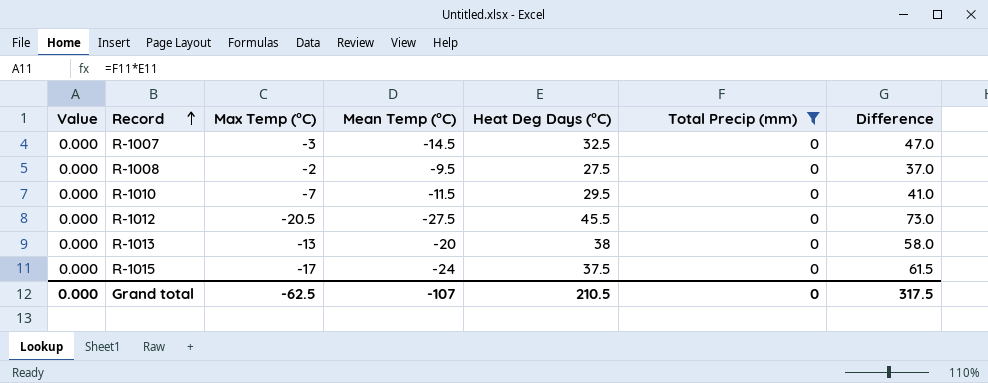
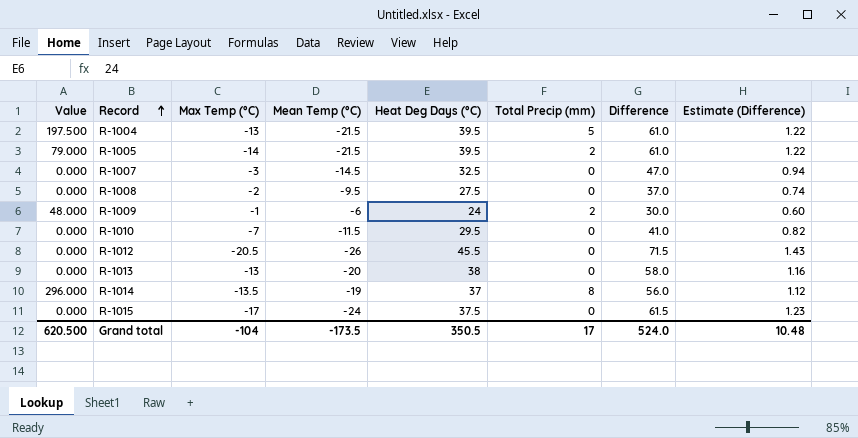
filter: Total Precip (mm) = 0 -> none
column Estimate (Difference) | formula: none -> [Difference] * 0.02
R-1012 | Mean Temp (°C): -27.5 -> -26
R-1012 | Difference: 73.0 -> 71.5
Grand total | Value: 0.000 -> 620.500
Grand total | Max Temp (°C): -62.5 -> -104
Grand total | Mean Temp (°C): -107 -> -173.5
Grand total | Heat Deg Days (°C): 210.5 -> 350.5
Grand total | Total Precip (mm): 0 -> 17
Grand total | Difference: 317.5 -> 524.0

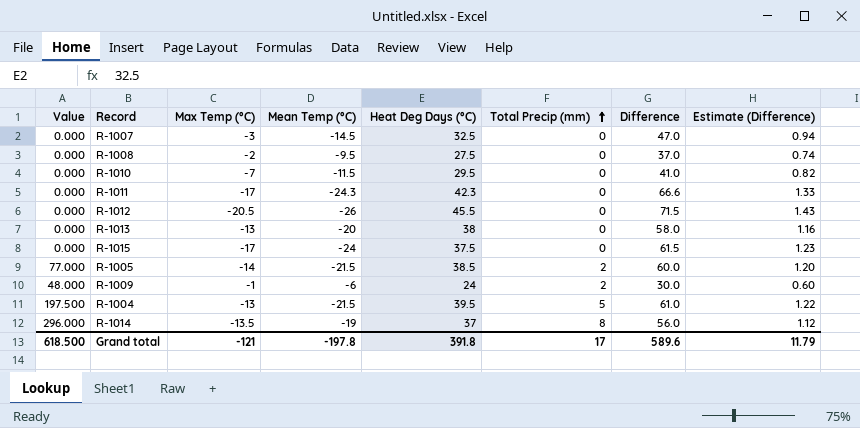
row order: Record ascending -> Total Precip (mm) ascending
row R-1011: none -> 0.000 | -17 | -24.3 | 42.3 | 0 | 66.6 | 1.33
R-1005 | Value: 79.000 -> 77.000
R-1005 | Heat Deg Days (°C): 39.5 -> 38.5
R-1005 | Difference: 61.0 -> 60.0
R-1005 | Estimate (Difference): 1.22 -> 1.20
Grand total | Value: 620.500 -> 618.500
Grand total | Max Temp (°C): -104 -> -121
Grand total | Mean Temp (°C): -173.5 -> -197.8
Grand total | Heat Deg Days (°C): 350.5 -> 391.8
Grand total | Difference: 524.0 -> 589.6
Grand total | Estimate (Difference): 10.48 -> 11.79

